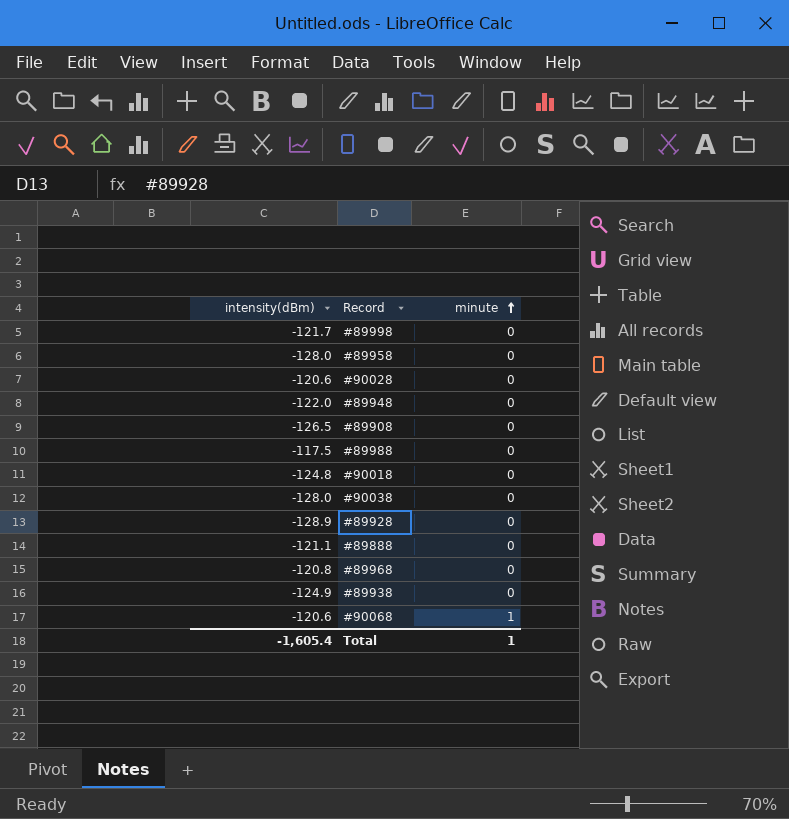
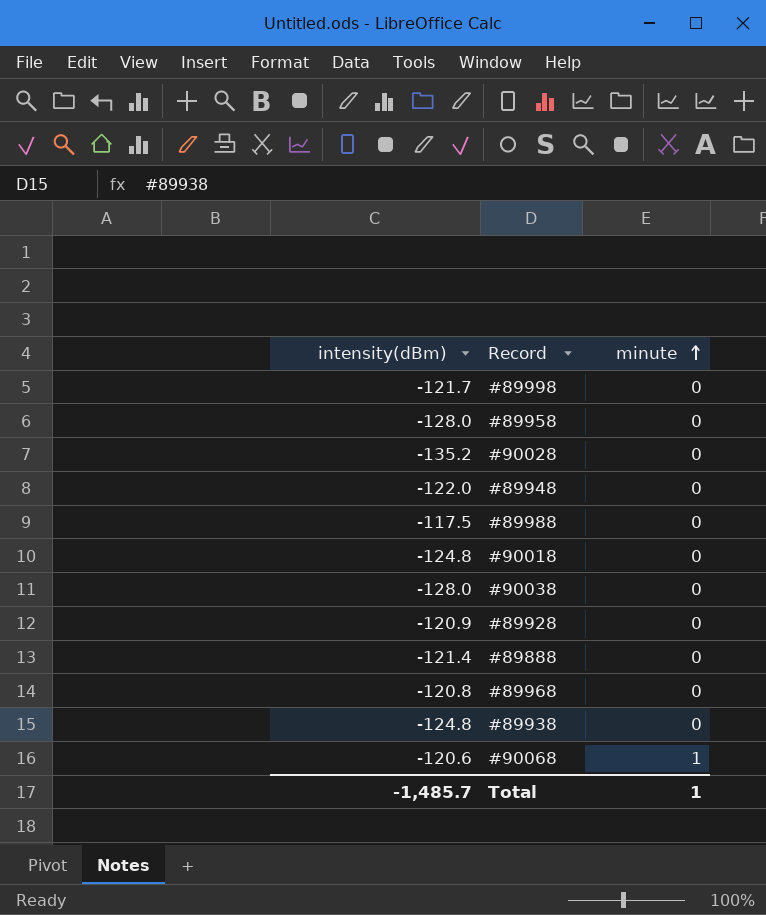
row #89908: -126.5 | 0 -> none
#90028 | intensity(dBm): -120.6 -> -135.2
#89928 | intensity(dBm): -128.9 -> -120.9
#89888 | intensity(dBm): -121.1 -> -121.4
#89938 | intensity(dBm): -124.9 -> -124.8
Total | intensity(dBm): -1,605.4 -> -1,485.7

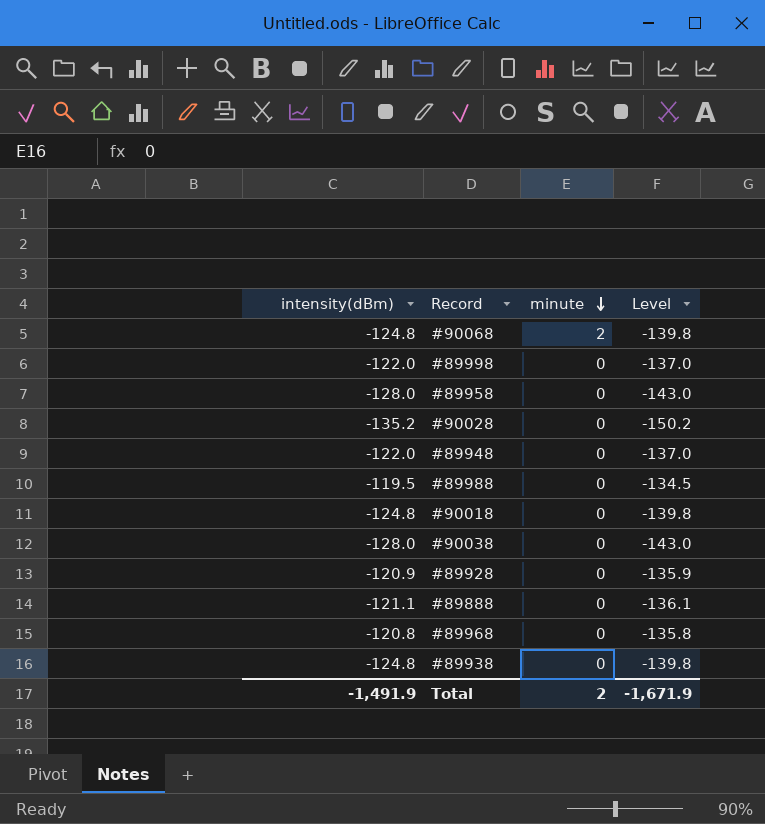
row order: minute ascending -> minute descending
column Level | formula: none -> [intensity(dBm)] - 15
#90068 | intensity(dBm): -120.6 -> -124.8
#90068 | minute: 1 -> 2
#89998 | intensity(dBm): -121.7 -> -122.0
#89988 | intensity(dBm): -117.5 -> -119.5
#89888 | intensity(dBm): -121.4 -> -121.1
Total | intensity(dBm): -1,485.7 -> -1,491.9
Total | minute: 1 -> 2

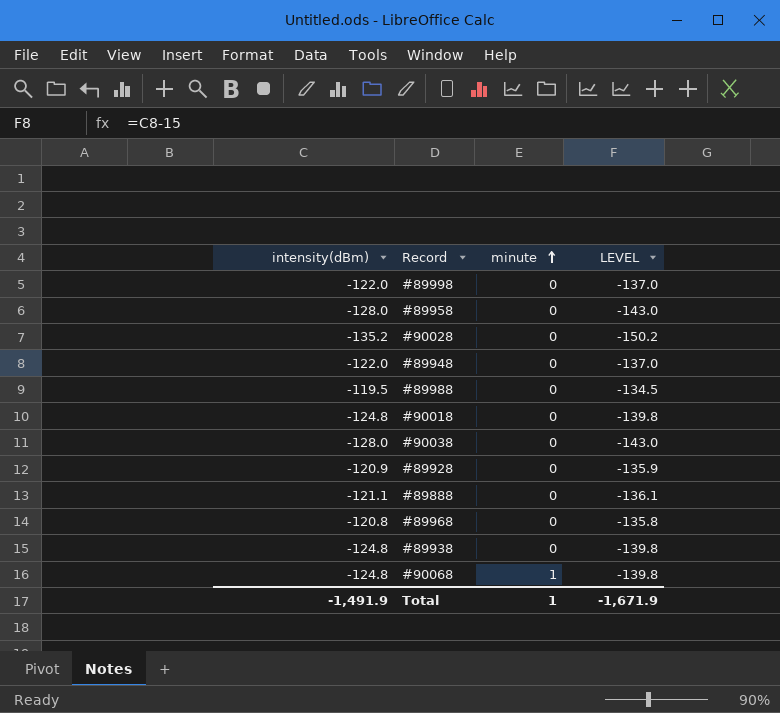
row order: minute descending -> minute ascending
column name: Level -> LEVEL
#90068 | minute: 2 -> 1
Total | minute: 2 -> 1

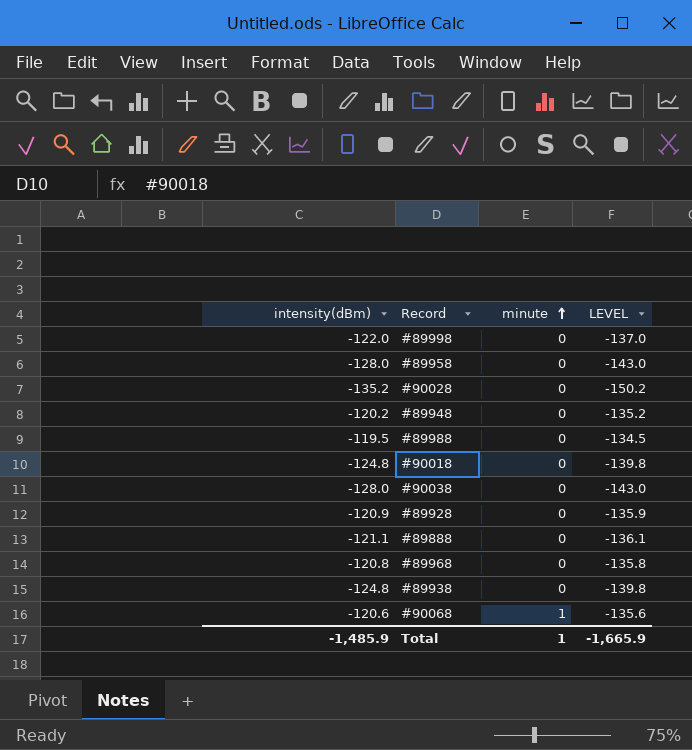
#89948 | intensity(dBm): -122.0 -> -120.2
#89948 | LEVEL: -137.0 -> -135.2
#90068 | intensity(dBm): -124.8 -> -120.6
#90068 | LEVEL: -139.8 -> -135.6
Total | intensity(dBm): -1,491.9 -> -1,485.9
Total | LEVEL: -1,671.9 -> -1,665.9

